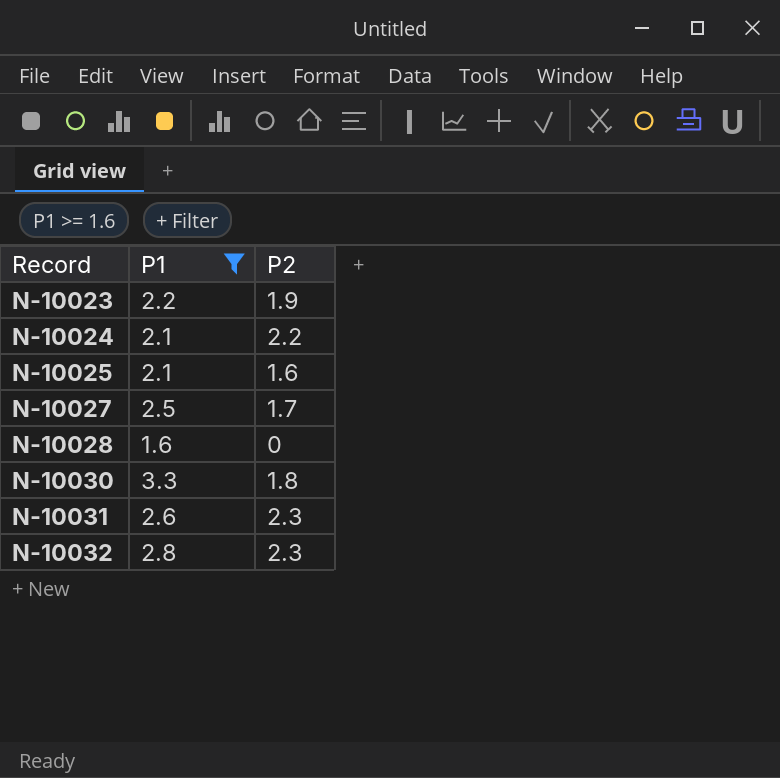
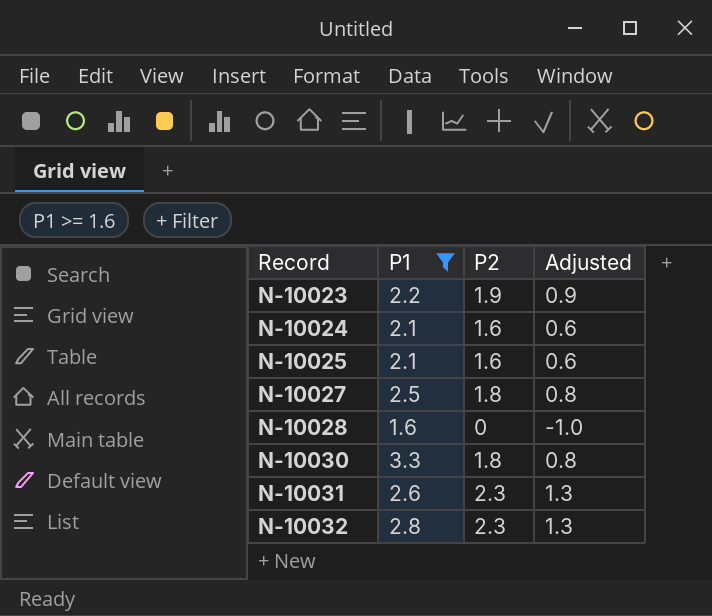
column Adjusted | formula: none -> [P2] - 1
N-10024 | P2: 2.2 -> 1.6
N-10027 | P2: 1.7 -> 1.8

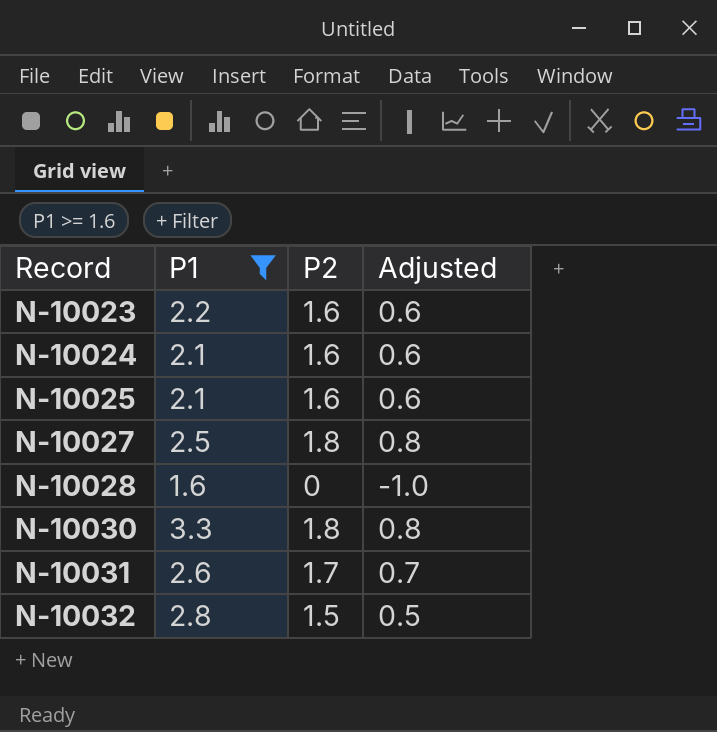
N-10023 | P2: 1.9 -> 1.6
N-10023 | Adjusted: 0.9 -> 0.6
N-10031 | P2: 2.3 -> 1.7
N-10031 | Adjusted: 1.3 -> 0.7
N-10032 | P2: 2.3 -> 1.5
N-10032 | Adjusted: 1.3 -> 0.5

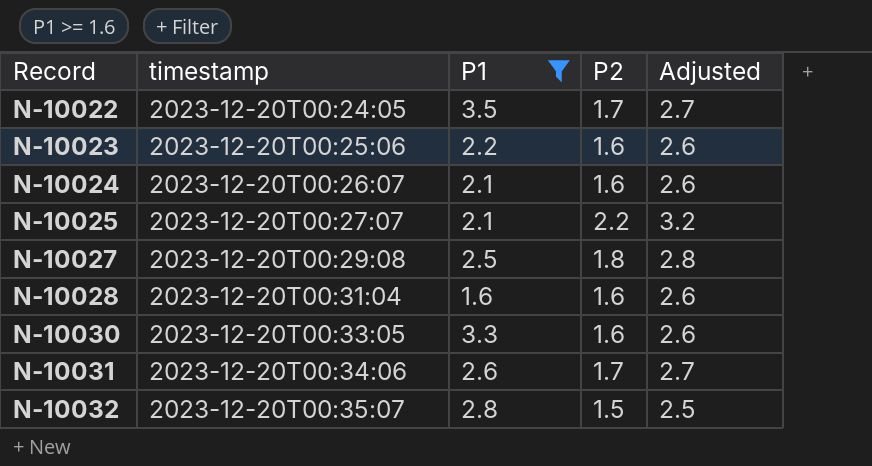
column timestamp | position: none -> 2
column Adjusted | formula: [P2] - 1 -> [P2] + 1
row N-10022: none -> 2023-12-20T00:24:05 | 3.5 | 1.7 | 2.7
N-10025 | P2: 1.6 -> 2.2
N-10028 | P2: 0 -> 1.6
N-10030 | P2: 1.8 -> 1.6

